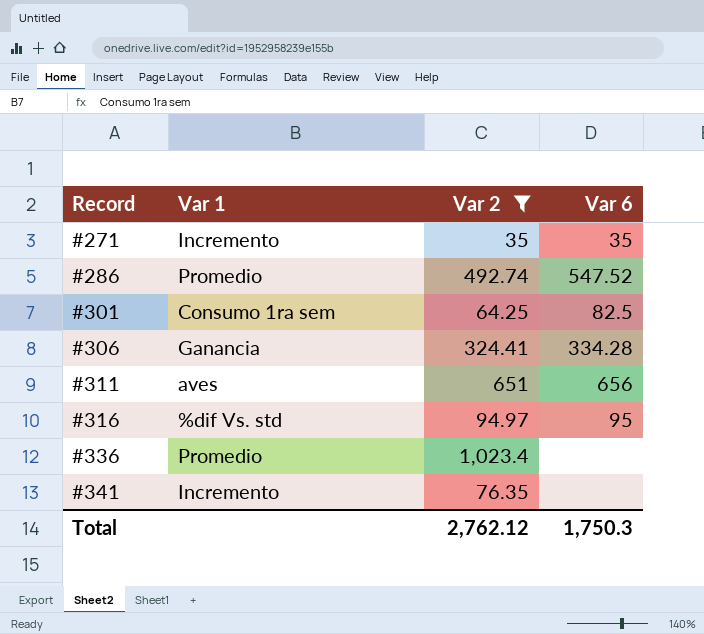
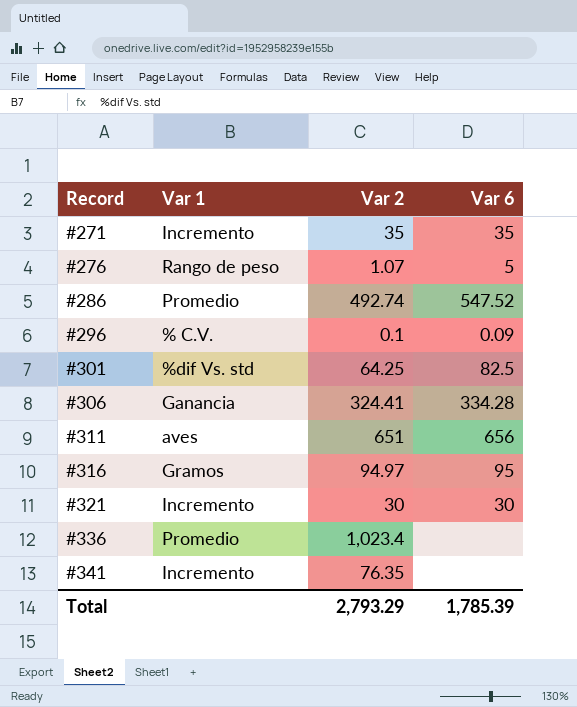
filter: Var 2 >= 35 -> none
#301 | Var 1: Consumo 1ra sem -> %dif Vs. std
#316 | Var 1: %dif Vs. std -> Gramos
Total | Var 2: 2,762.12 -> 2,793.29
Total | Var 6: 1,750.3 -> 1,785.39

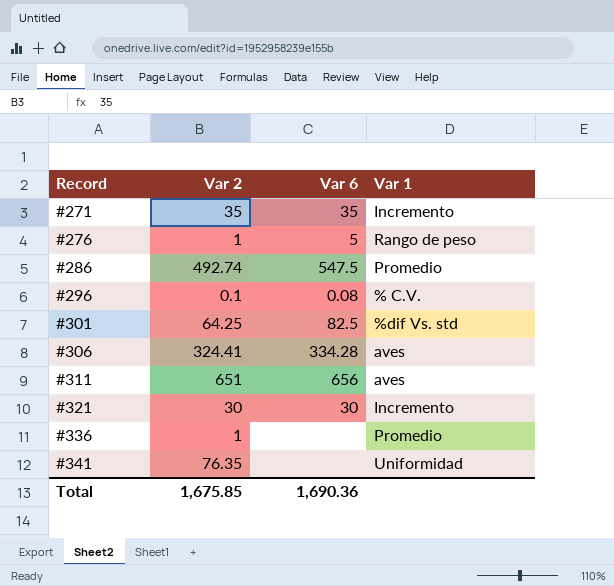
column Var 1 | position: 2 -> 4
row #316: Gramos | 94.97 | 95 -> none
#276 | Var 2: 1.07 -> 1
#286 | Var 6: 547.52 -> 547.5
#296 | Var 6: 0.09 -> 0.08
#306 | Var 1: Ganancia -> aves
#336 | Var 2: 1,023.4 -> 1
#341 | Var 1: Incremento -> Uniformidad
Total | Var 2: 2,793.29 -> 1,675.85
Total | Var 6: 1,785.39 -> 1,690.36

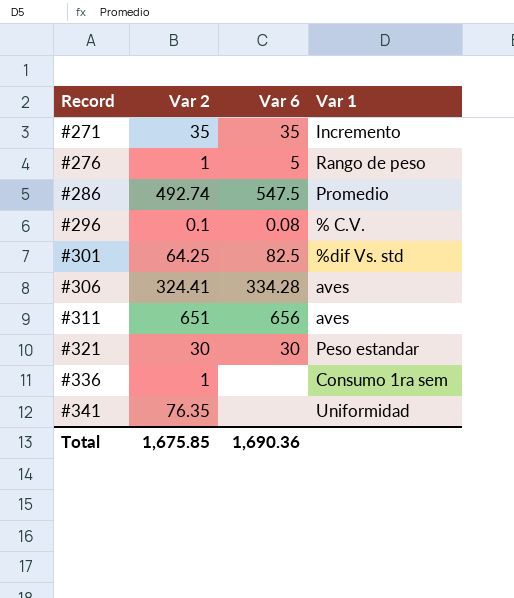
#321 | Var 1: Incremento -> Peso estandar
#336 | Var 1: Promedio -> Consumo 1ra sem

